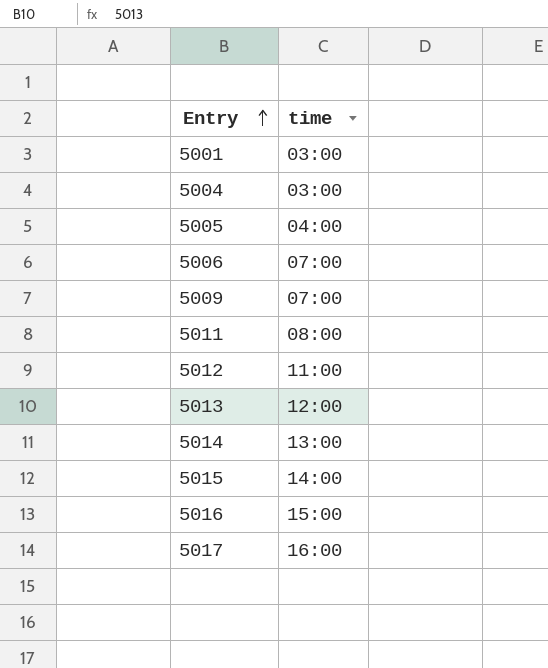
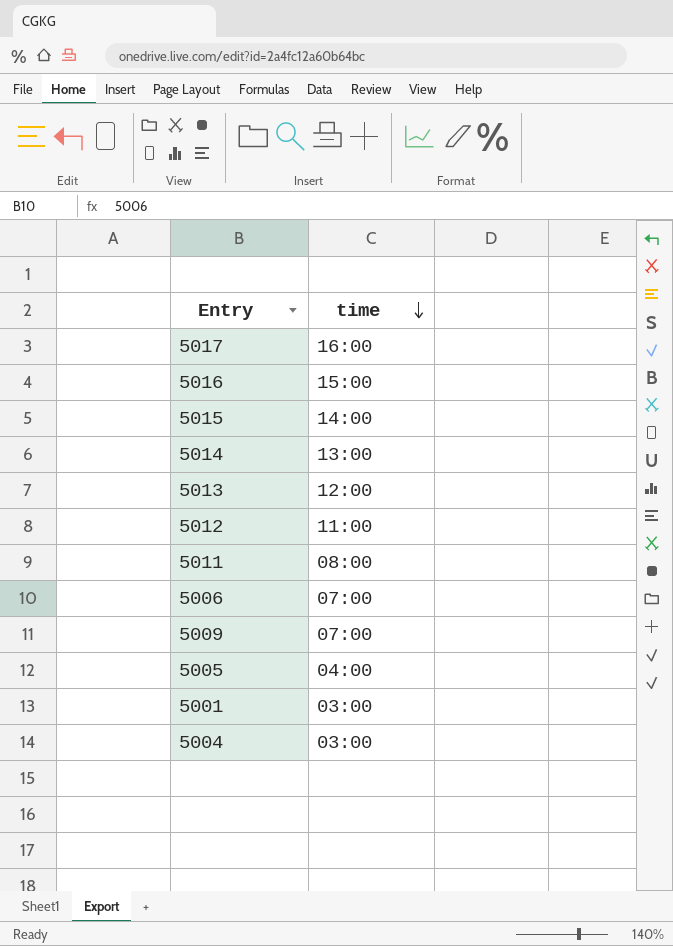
row order: Entry ascending -> time descending

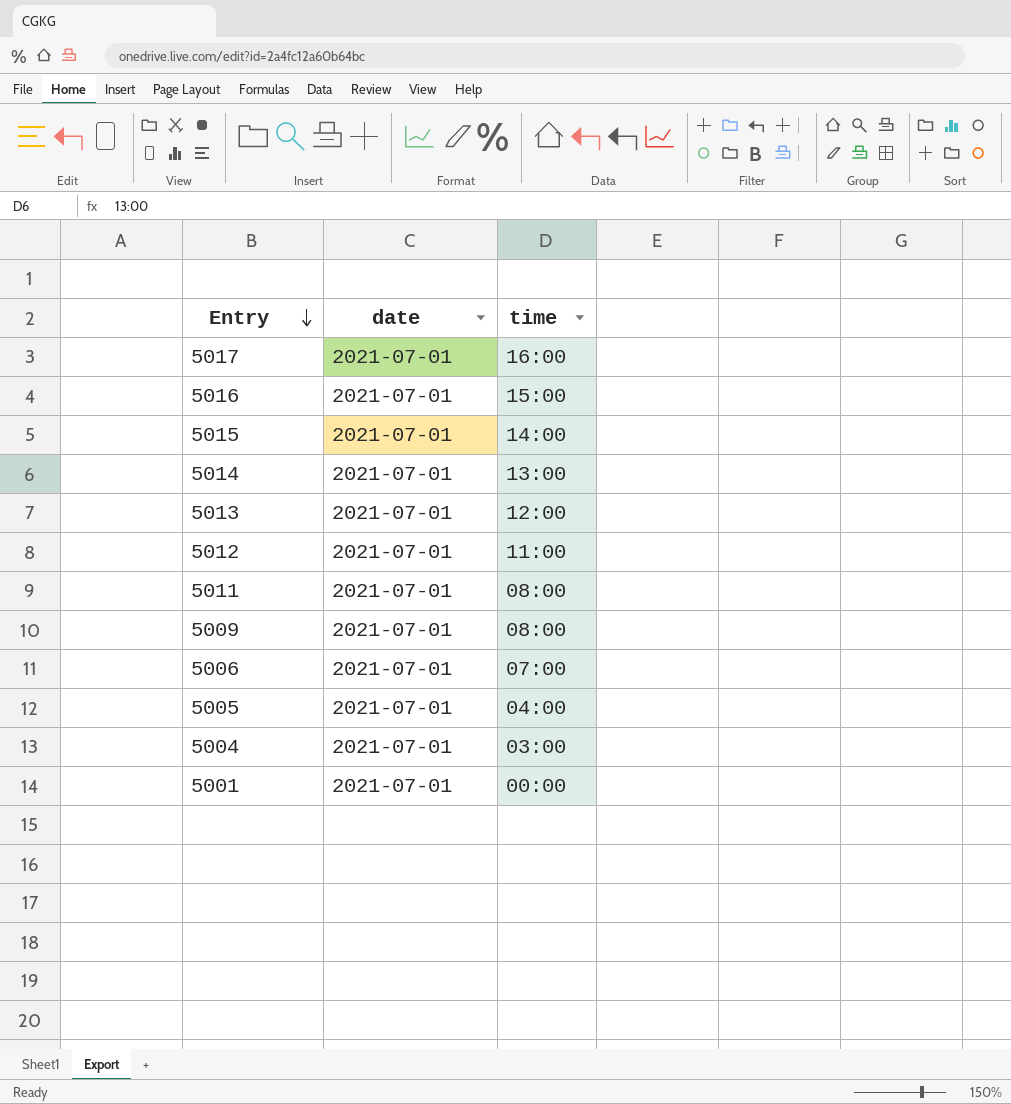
row order: time descending -> Entry descending
column date | position: none -> 2
5009 | time: 07:00 -> 08:00
5001 | time: 03:00 -> 00:00

